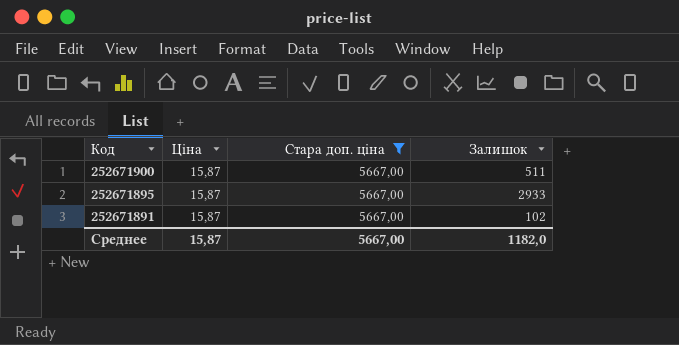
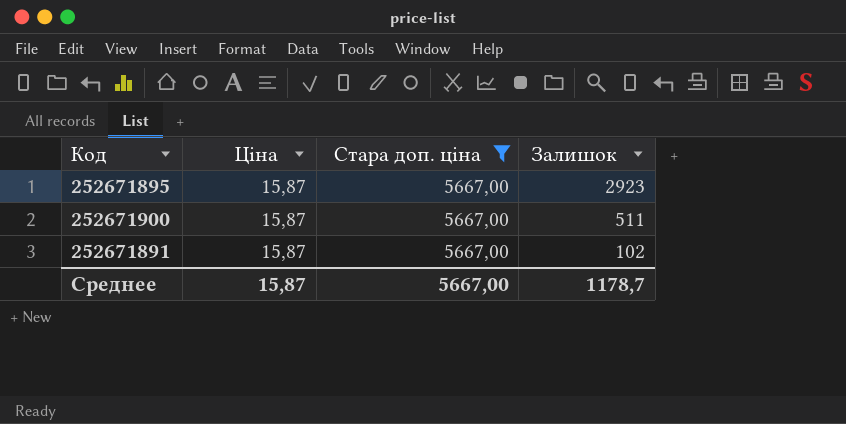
row order: Код descending -> Залишок descending
252671895 | Залишок: 2933 -> 2923
Среднее | Залишок: 1182,0 -> 1178,7

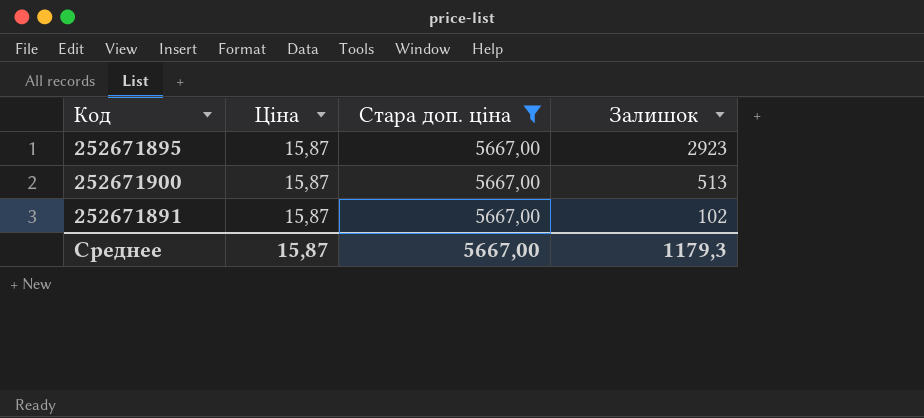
252671900 | Залишок: 511 -> 513
Среднее | Залишок: 1178,7 -> 1179,3

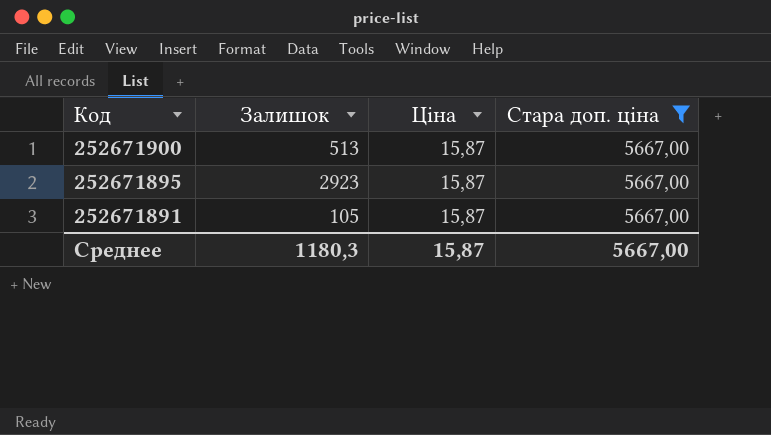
row order: Залишок descending -> Код descending
column Залишок | position: 4 -> 2
252671891 | Залишок: 102 -> 105
Среднее | Залишок: 1179,3 -> 1180,3

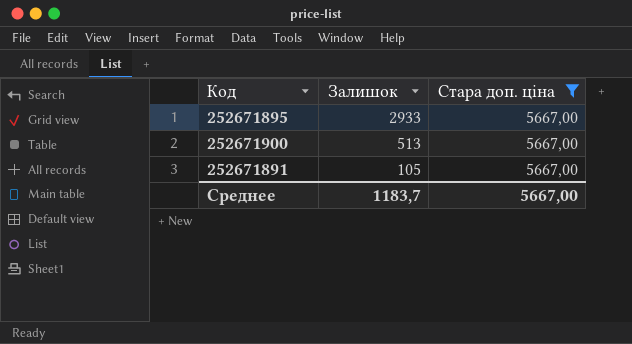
row order: Код descending -> Залишок descending
column Ціна | position: 3 -> none
252671895 | Залишок: 2923 -> 2933
Среднее | Залишок: 1180,3 -> 1183,7

